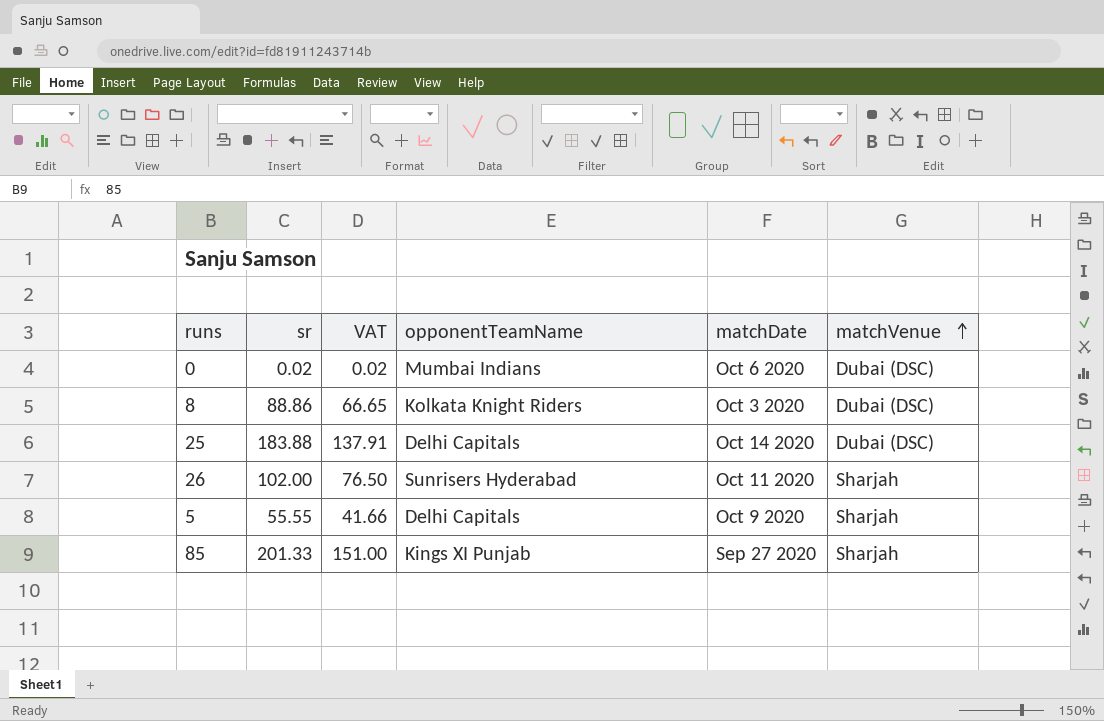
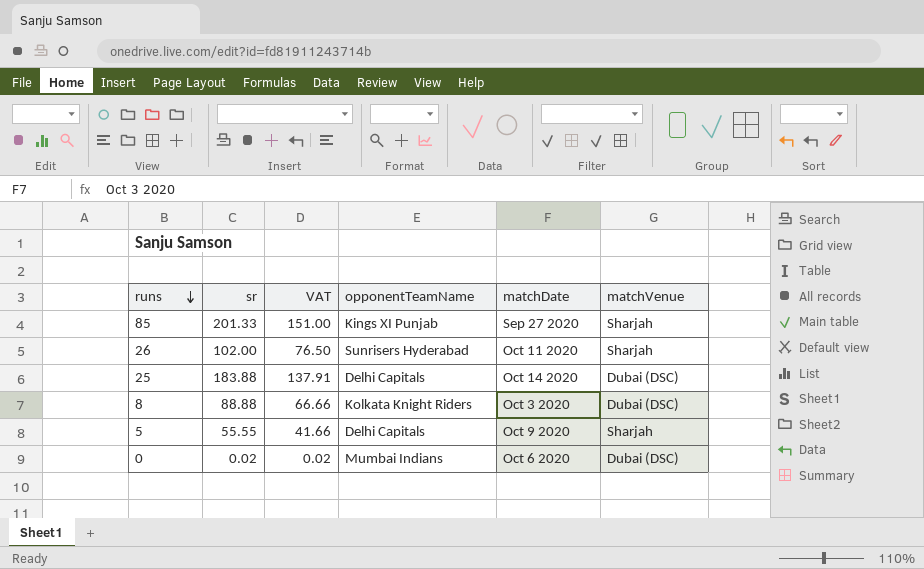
row order: matchVenue ascending -> runs descending
8 | sr: 88.86 -> 88.88
8 | VAT: 66.65 -> 66.66

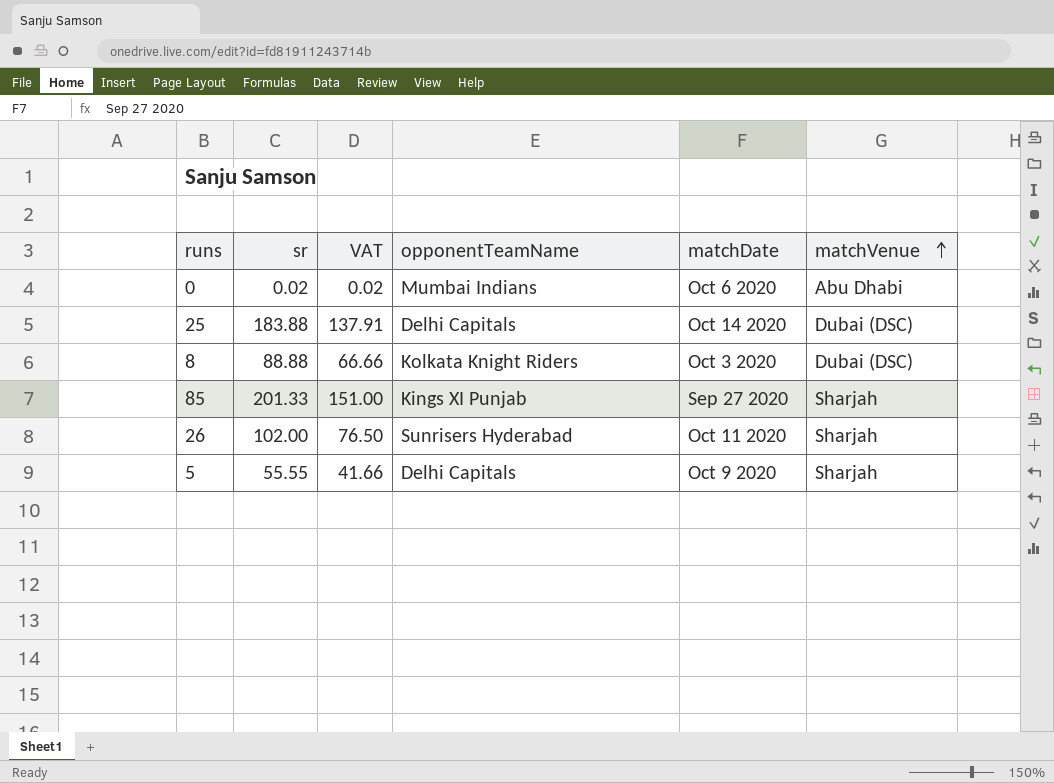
row order: runs descending -> matchVenue ascending
0 | matchVenue: Dubai (DSC) -> Abu Dhabi

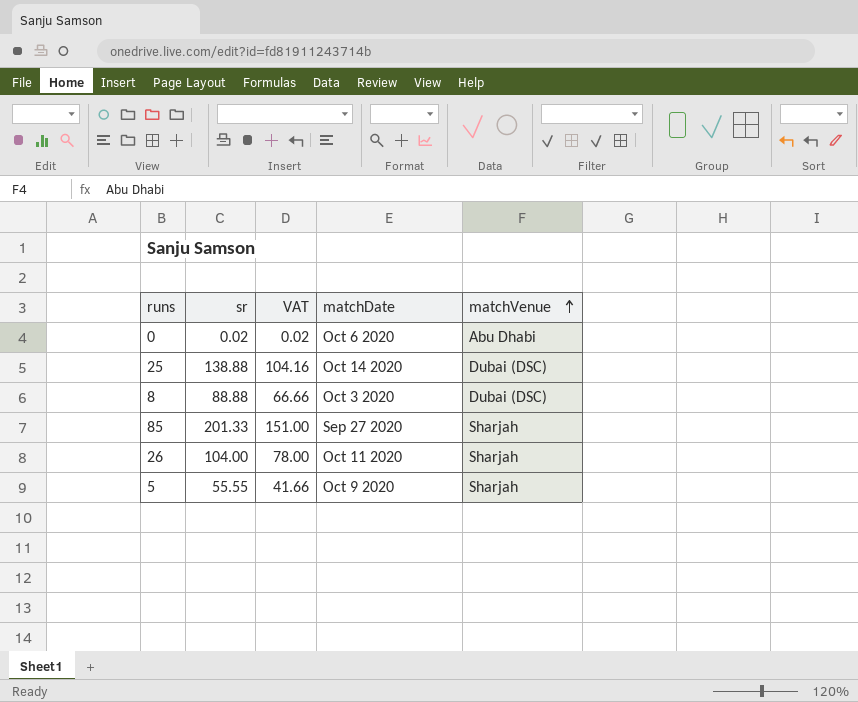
column opponentTeamName | position: 4 -> none
25 | sr: 183.88 -> 138.88
25 | VAT: 137.91 -> 104.16
26 | sr: 102.00 -> 104.00
26 | VAT: 76.50 -> 78.00

